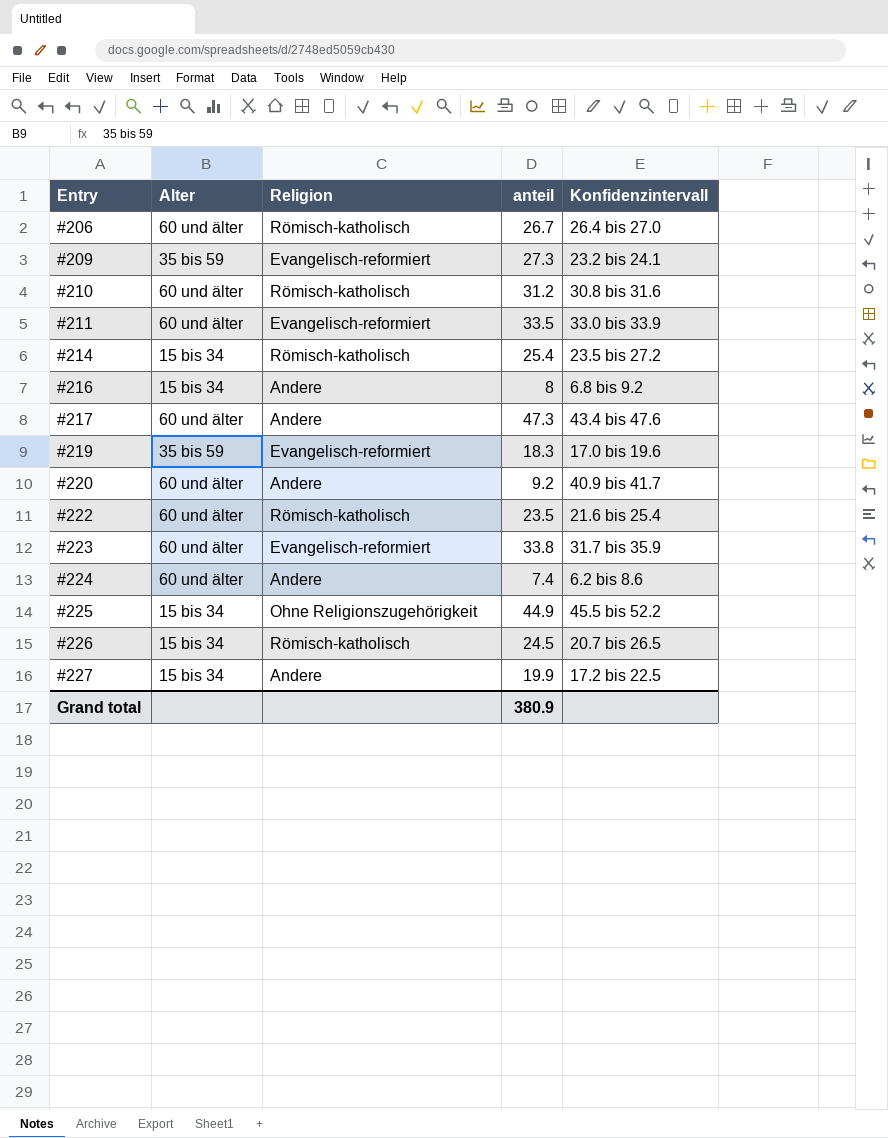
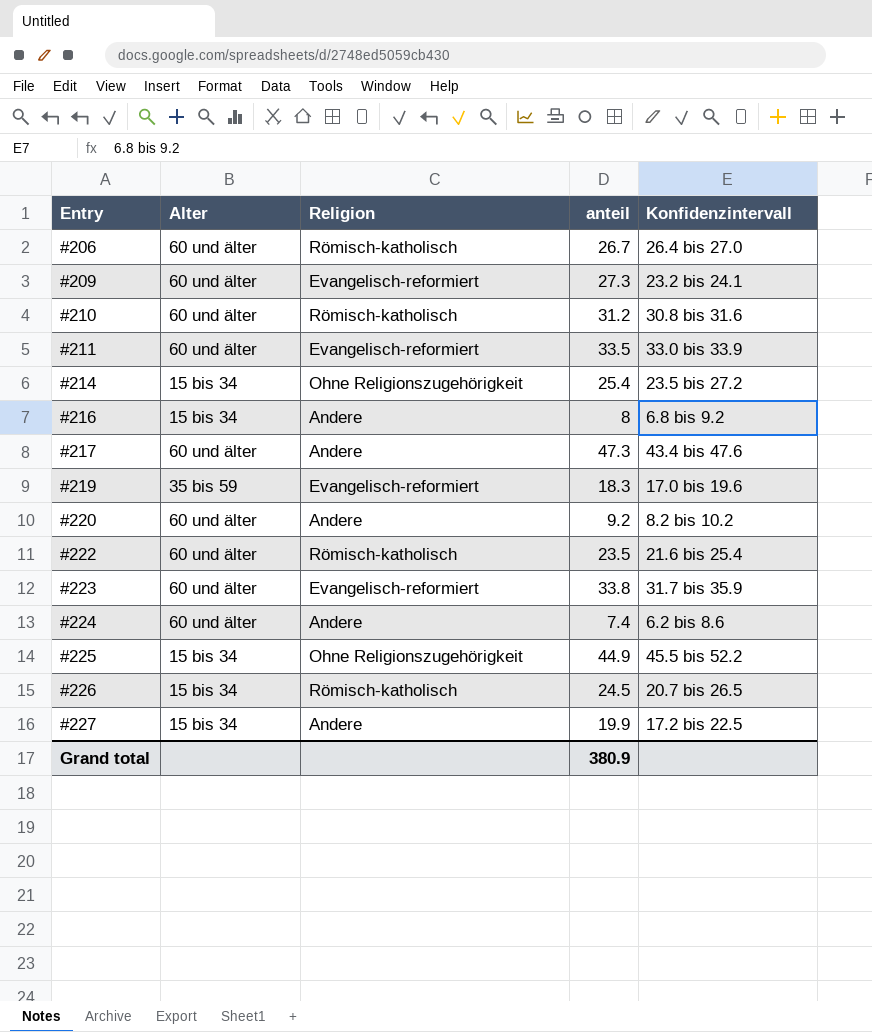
#209 | Alter: 35 bis 59 -> 60 und älter
#214 | Religion: Römisch-katholisch -> Ohne Religionszugehörigkeit
#220 | Konfidenzintervall: 40.9 bis 41.7 -> 8.2 bis 10.2

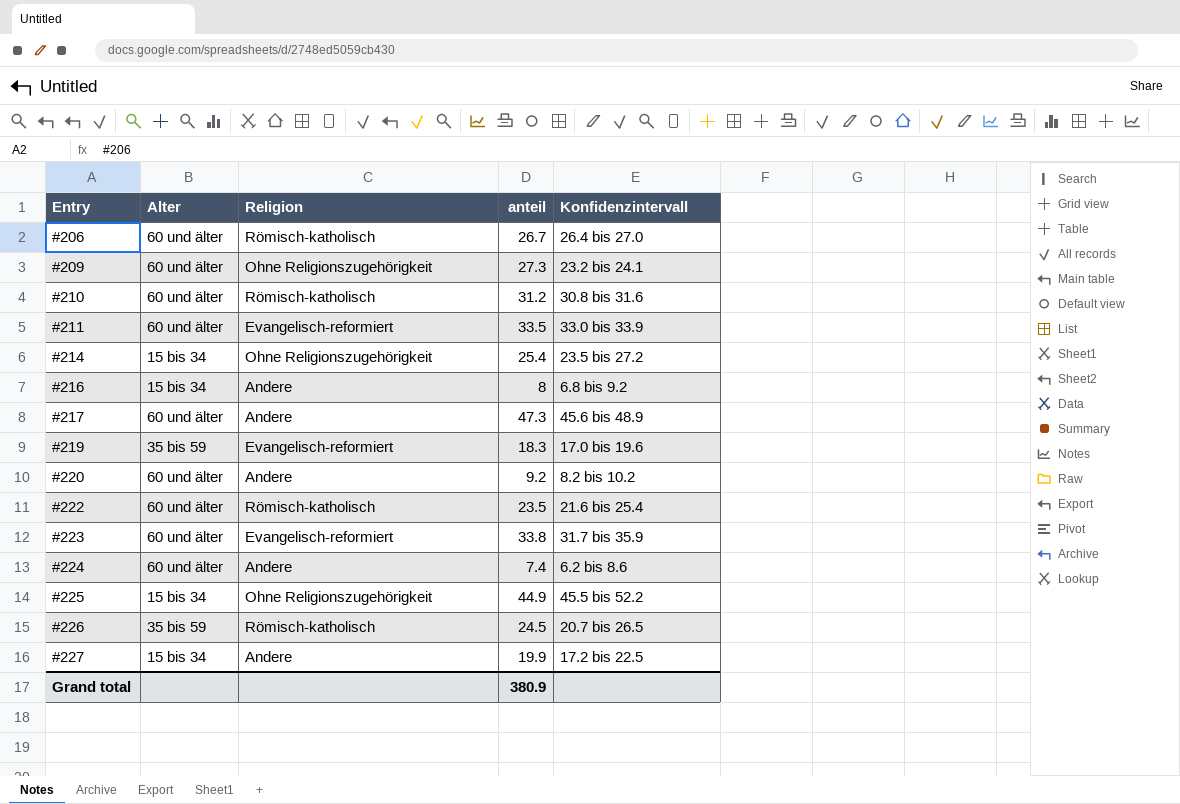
#209 | Religion: Evangelisch-reformiert -> Ohne Religionszugehörigkeit
#217 | Konfidenzintervall: 43.4 bis 47.6 -> 45.6 bis 48.9
#226 | Alter: 15 bis 34 -> 35 bis 59

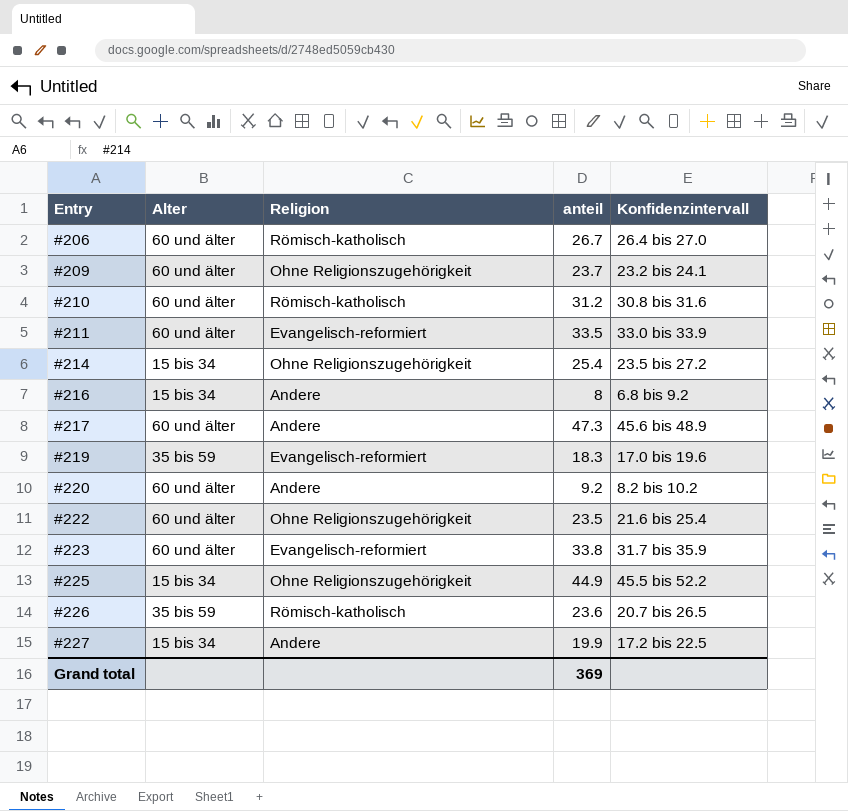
row #224: 60 und älter | Andere | 7.4 | 6.2 bis 8.6 -> none
#209 | anteil: 27.3 -> 23.7
#222 | Religion: Römisch-katholisch -> Ohne Religionszugehörigkeit
#226 | anteil: 24.5 -> 23.6
Grand total | anteil: 380.9 -> 369

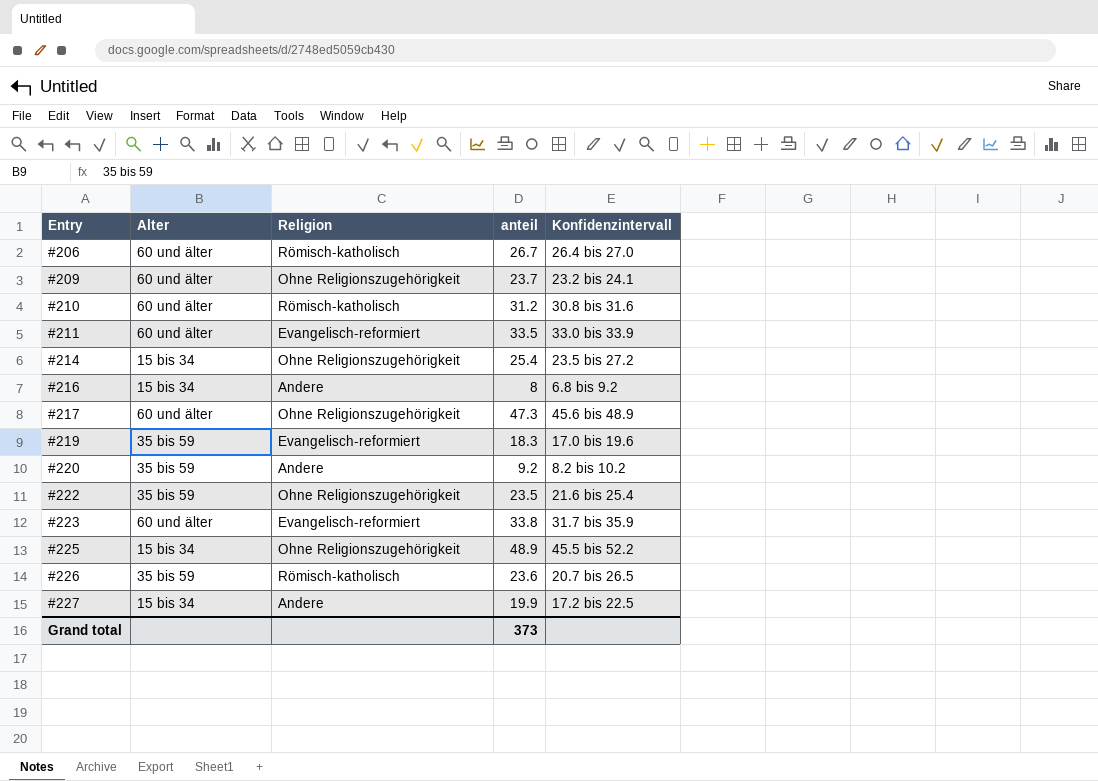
#217 | Religion: Andere -> Ohne Religionszugehörigkeit
#220 | Alter: 60 und älter -> 35 bis 59
#222 | Alter: 60 und älter -> 35 bis 59
#225 | anteil: 44.9 -> 48.9
Grand total | anteil: 369 -> 373

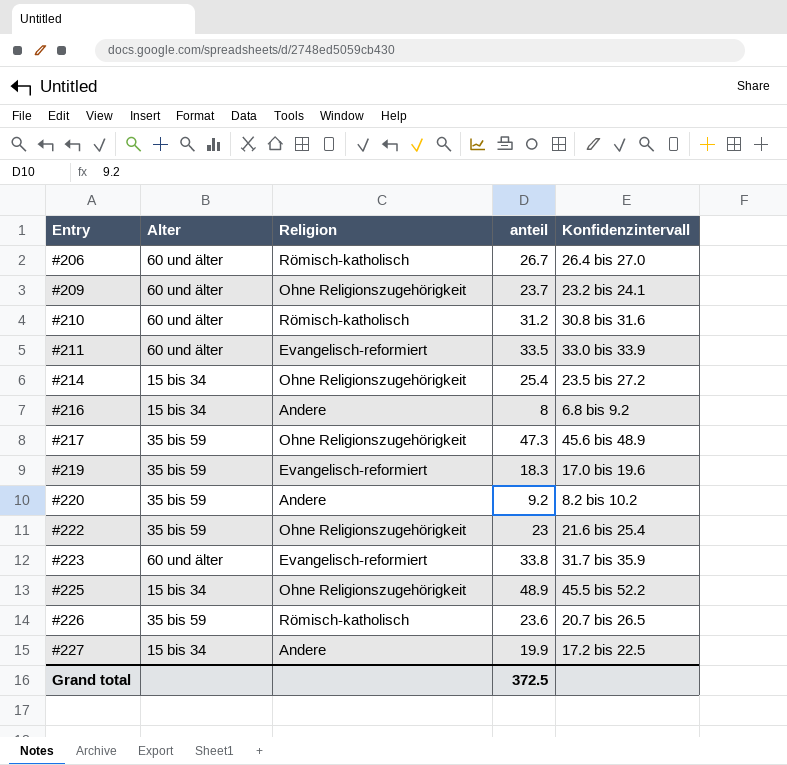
#217 | Alter: 60 und älter -> 35 bis 59
#222 | anteil: 23.5 -> 23
Grand total | anteil: 373 -> 372.5

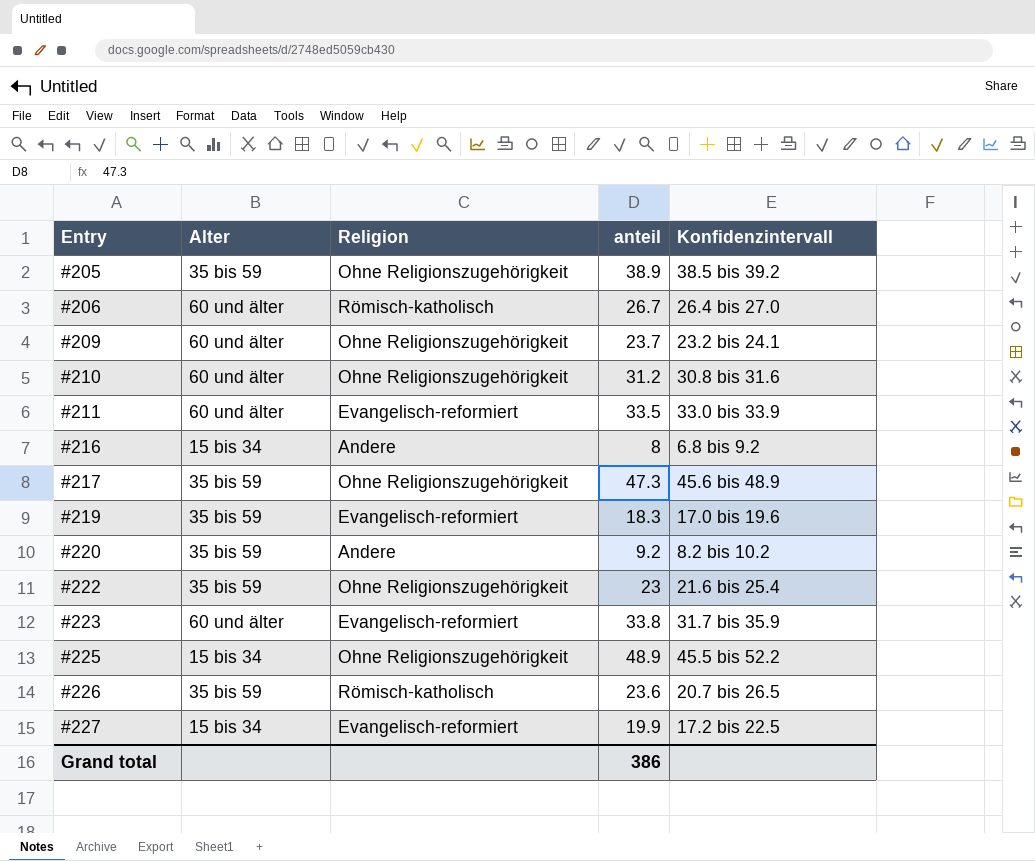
row #214: 15 bis 34 | Ohne Religionszugehörigkeit | 25.4 | 23.5 bis 27.2 -> none
row #205: none -> 35 bis 59 | Ohne Religionszugehörigkeit | 38.9 | 38.5 bis 39.2
#210 | Religion: Römisch-katholisch -> Ohne Religionszugehörigkeit
#227 | Religion: Andere -> Evangelisch-reformiert
Grand total | anteil: 372.5 -> 386

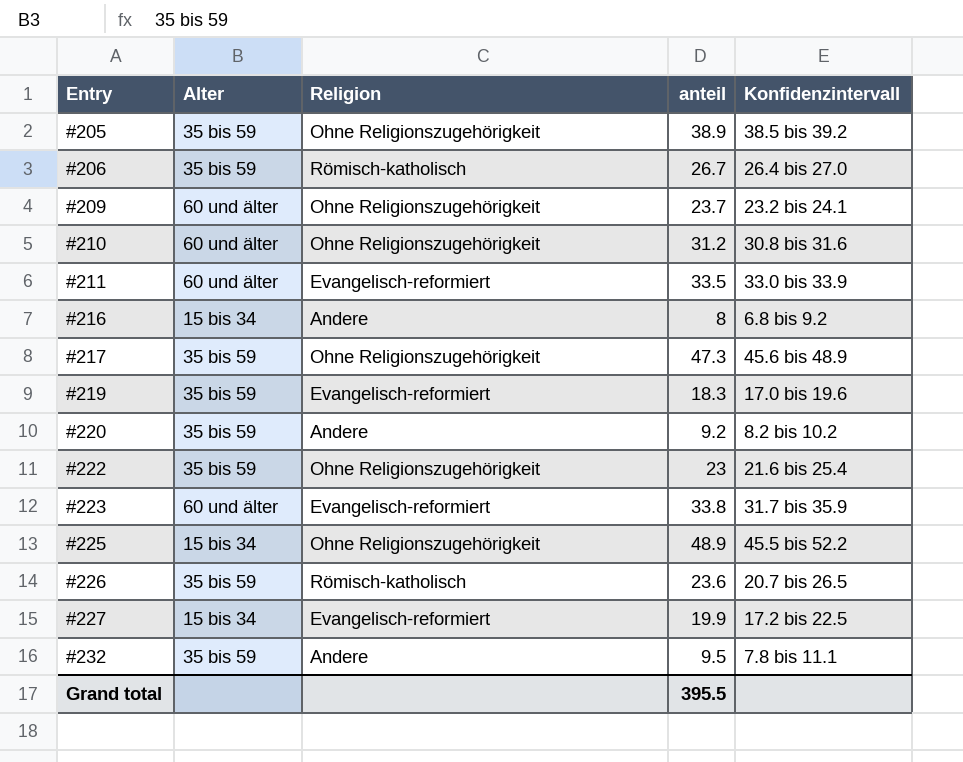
#206 | Alter: 60 und älter -> 35 bis 59
row #232: none -> 35 bis 59 | Andere | 9.5 | 7.8 bis 11.1
Grand total | anteil: 386 -> 395.5

